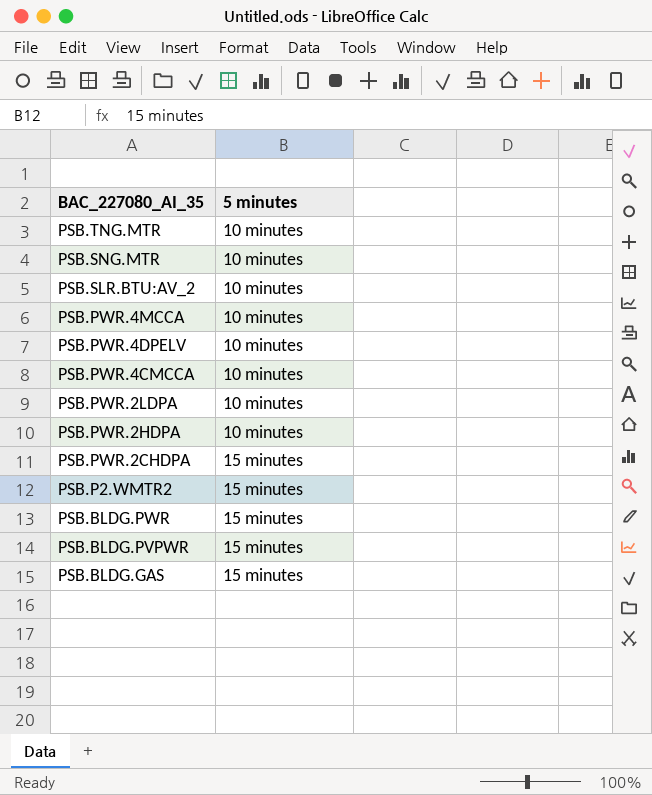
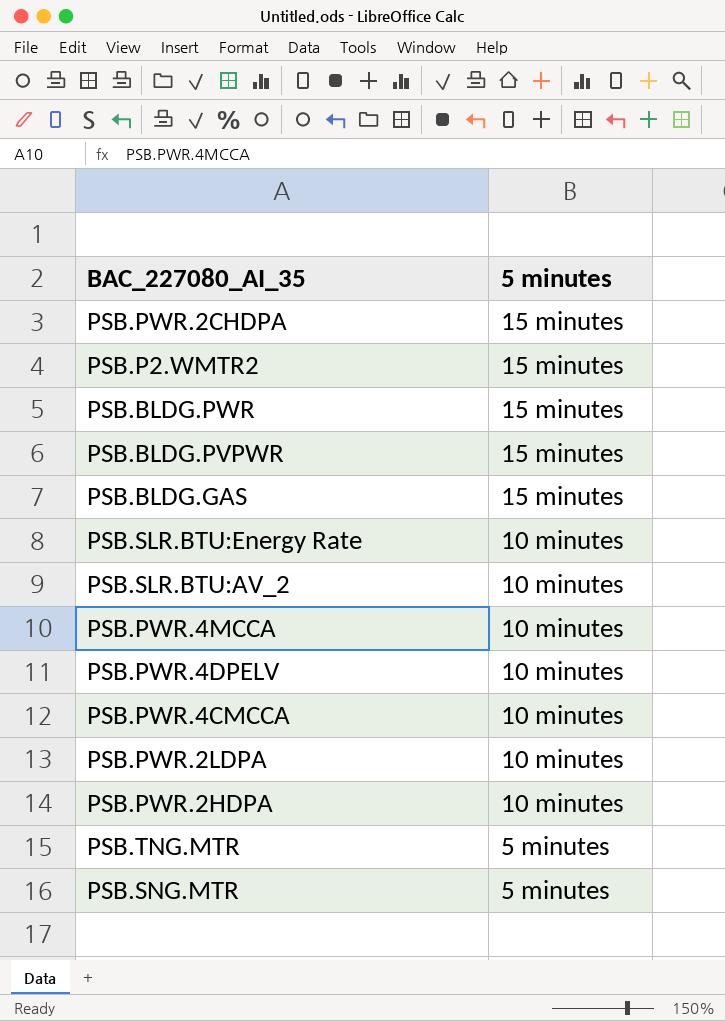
row order: BAC_227080_AI_35 descending -> 5 minutes descending
row PSB.SLR.BTU:Energy Rate: none -> 10 minutes
PSB.TNG.MTR | 5 minutes: 10 minutes -> 5 minutes
PSB.SNG.MTR | 5 minutes: 10 minutes -> 5 minutes

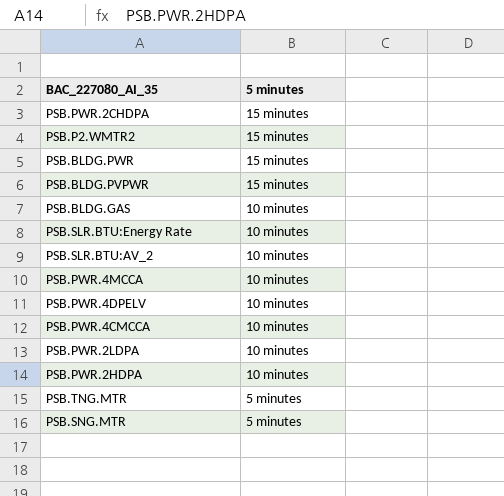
PSB.BLDG.GAS | 5 minutes: 15 minutes -> 10 minutes

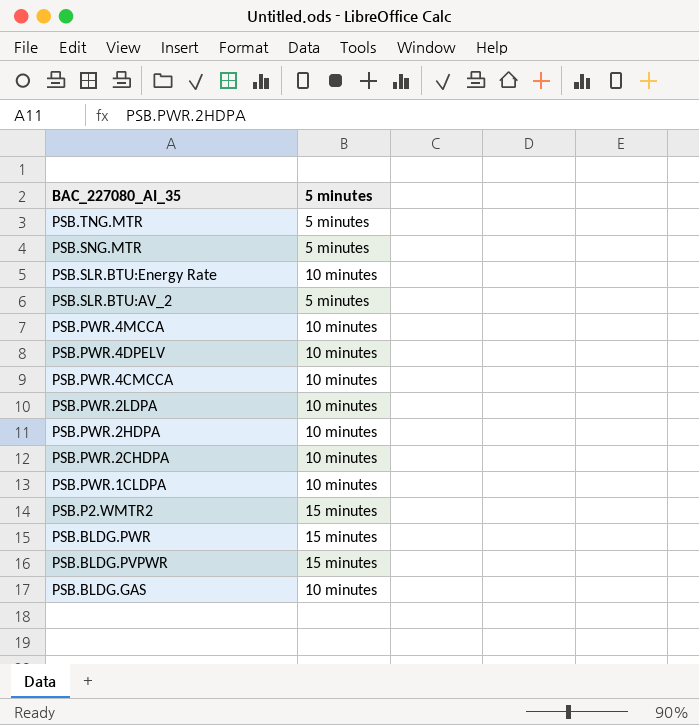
row order: 5 minutes descending -> BAC_227080_AI_35 descending
PSB.SLR.BTU:AV_2 | 5 minutes: 10 minutes -> 5 minutes
PSB.PWR.2CHDPA | 5 minutes: 15 minutes -> 10 minutes
row PSB.PWR.1CLDPA: none -> 10 minutes

